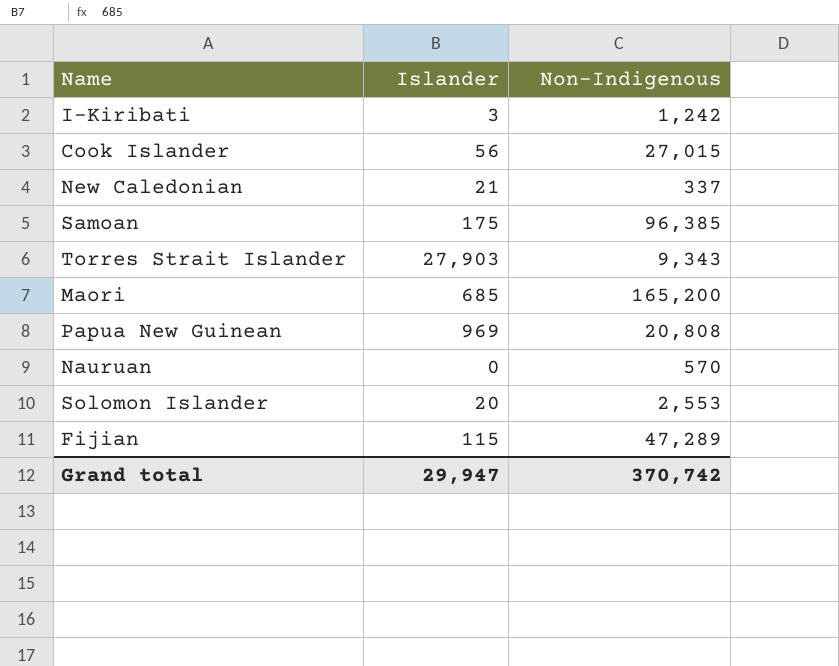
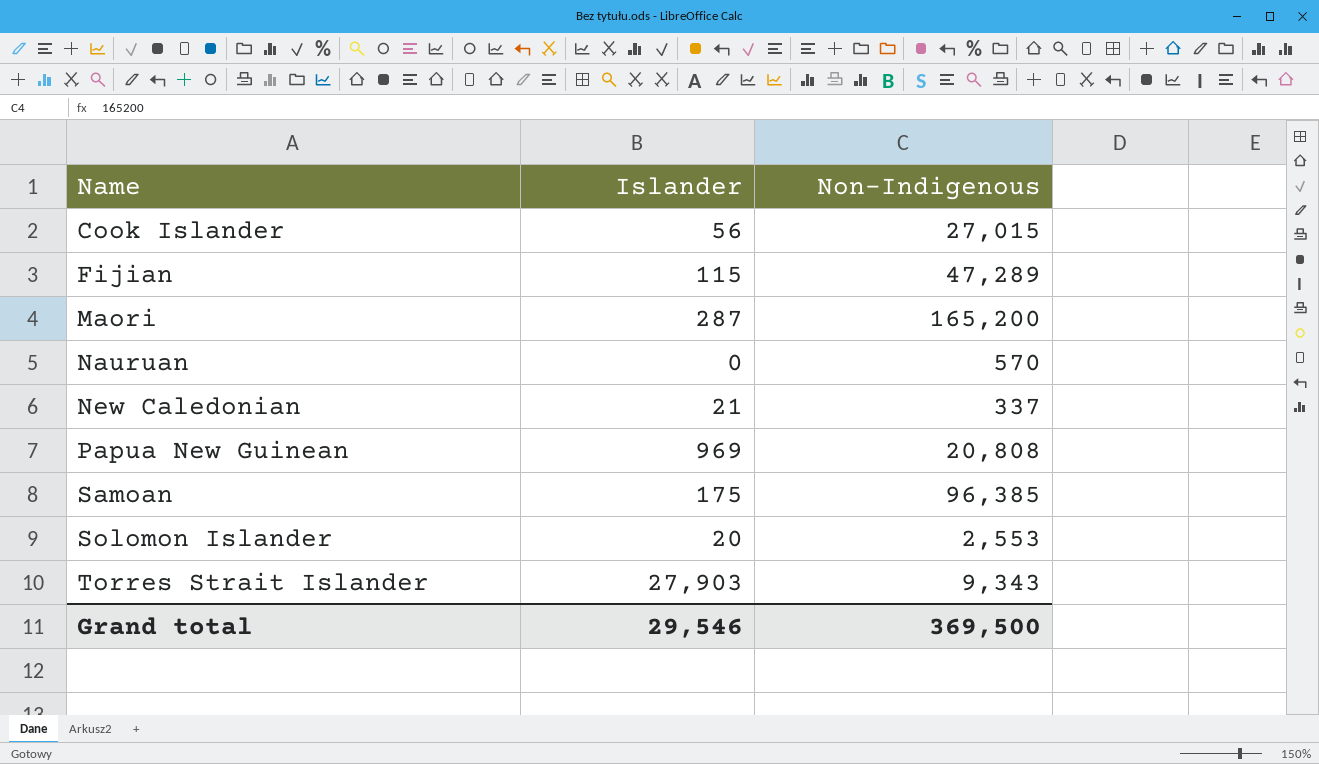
row order: none -> Name ascending
row I-Kiribati: 3 | 1,242 -> none
Maori | Islander: 685 -> 287
Grand total | Islander: 29,947 -> 29,546
Grand total | Non-Indigenous: 370,742 -> 369,500

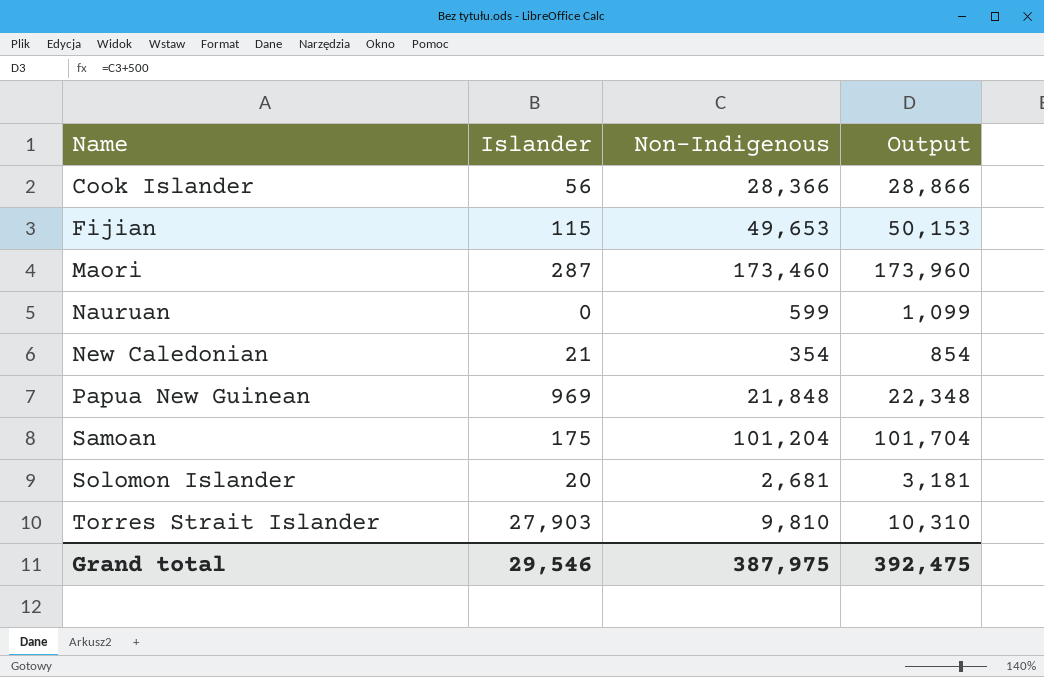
column Output | formula: none -> [Non-Indigenous] + 500
Cook Islander | Non-Indigenous: 27,015 -> 28,366
Fijian | Non-Indigenous: 47,289 -> 49,653
Maori | Non-Indigenous: 165,200 -> 173,460
Nauruan | Non-Indigenous: 570 -> 599
New Caledonian | Non-Indigenous: 337 -> 354
Papua New Guinean | Non-Indigenous: 20,808 -> 21,848
Samoan | Non-Indigenous: 96,385 -> 101,204
Solomon Islander | Non-Indigenous: 2,553 -> 2,681
Torres Strait Islander | Non-Indigenous: 9,343 -> 9,810
Grand total | Non-Indigenous: 369,500 -> 387,975

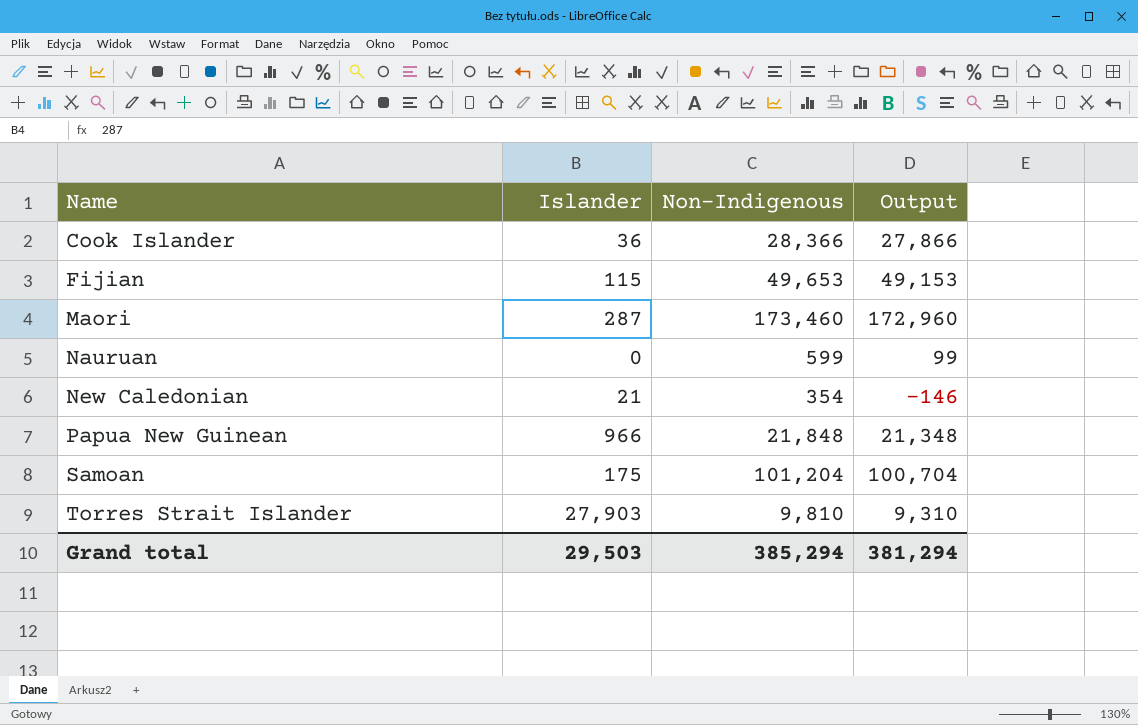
column Output | formula: [Non-Indigenous] + 500 -> [Non-Indigenous] - 500
row Solomon Islander: 20 | 2,681 | 3,181 -> none
Cook Islander | Islander: 56 -> 36
Papua New Guinean | Islander: 969 -> 966
Grand total | Islander: 29,546 -> 29,503
Grand total | Non-Indigenous: 387,975 -> 385,294
Grand total | Output: 392,475 -> 381,294

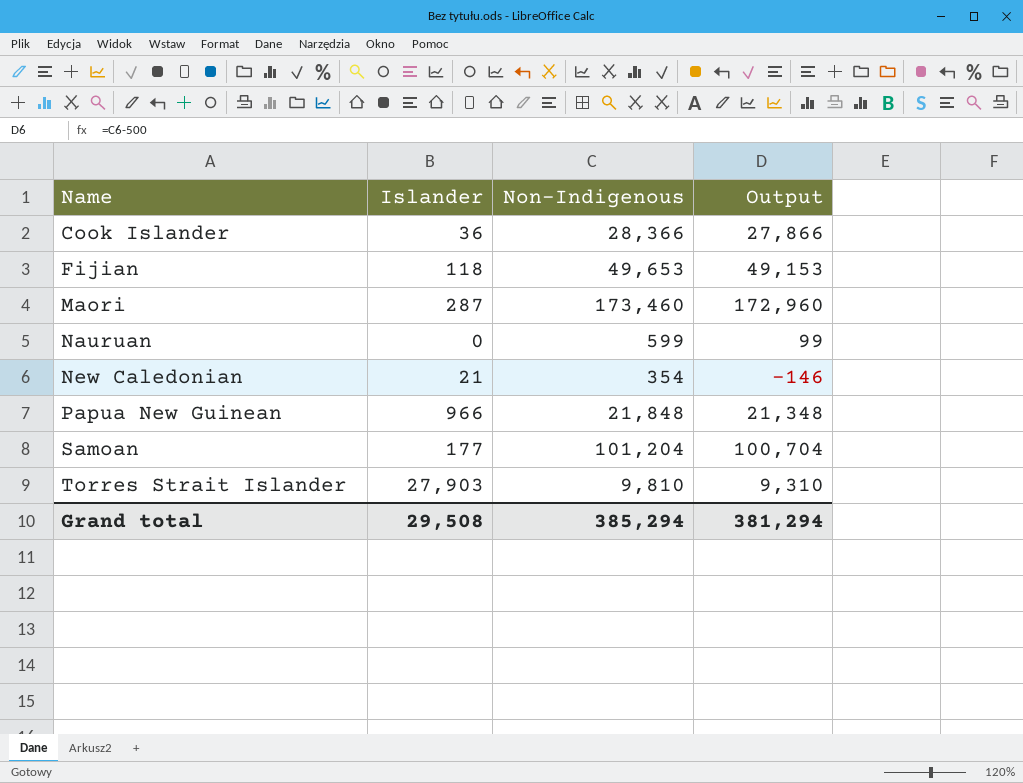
Fijian | Islander: 115 -> 118
Samoan | Islander: 175 -> 177
Grand total | Islander: 29,503 -> 29,508

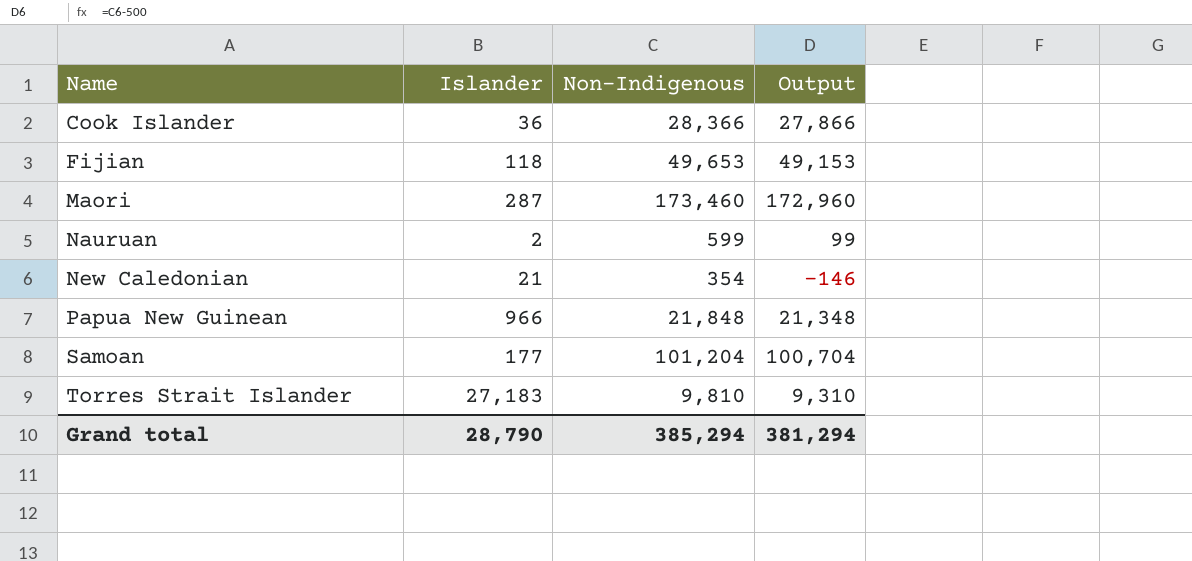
Nauruan | Islander: 0 -> 2
Torres Strait Islander | Islander: 27,903 -> 27,183
Grand total | Islander: 29,508 -> 28,790

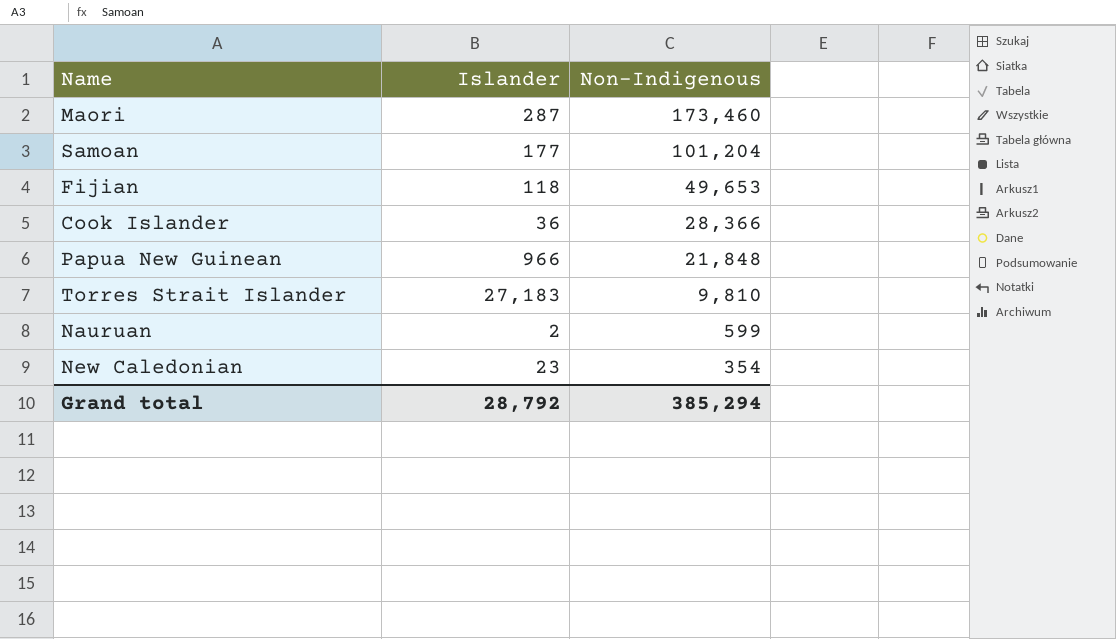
row order: Name ascending -> Non-Indigenous descending
column Output | formula: [Non-Indigenous] - 500 -> none
New Caledonian | Islander: 21 -> 23
Grand total | Islander: 28,790 -> 28,792

